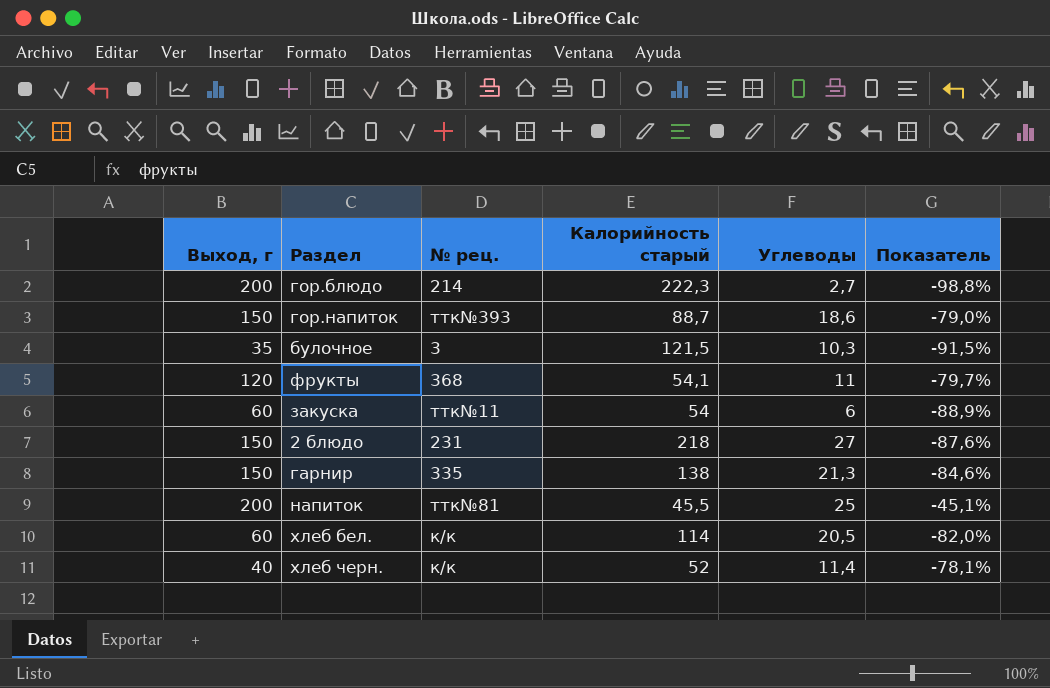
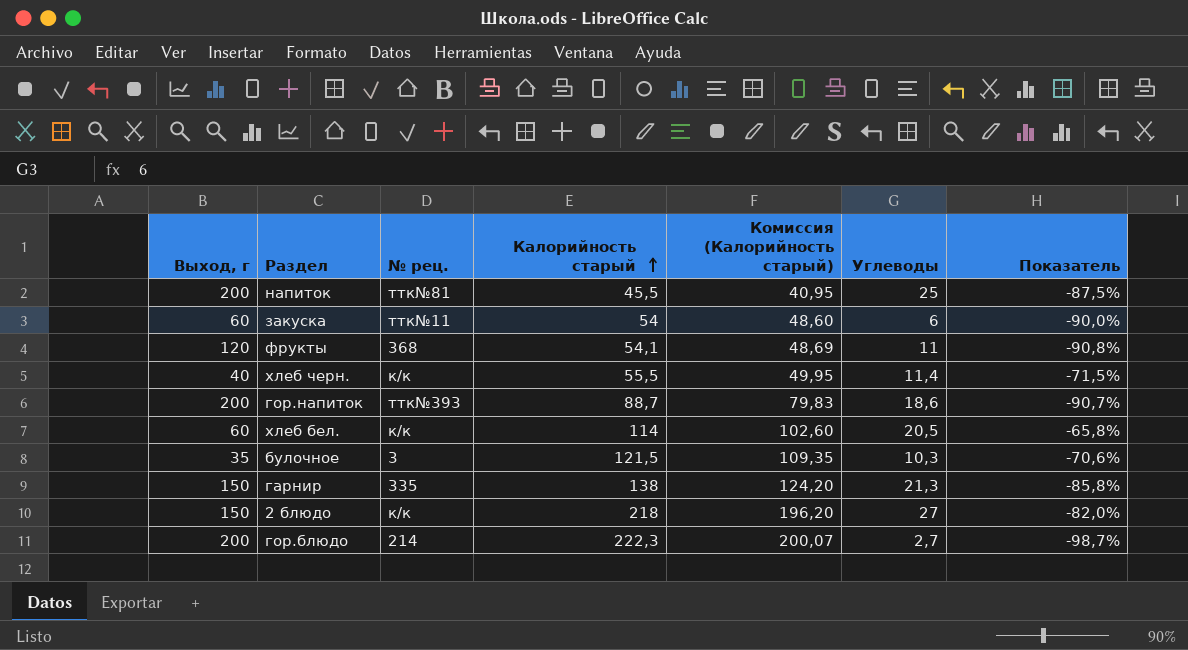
row order: none -> Калорийность старый ascending
column Комиссия (Калорийность старый) | formula: none -> [Калорийность старый] * 0,9
column Показатель | formula: ([Углеводы] - [Калорийность старый]) / [Калорийность старый] -> ([Углеводы] - [Выход, г]) / [Выход, г]
хлеб черн. | Калорийность старый: 52 -> 55,5
гор.напиток | Выход, г: 150 -> 200
2 блюдо | № рец.: 231 -> к/к

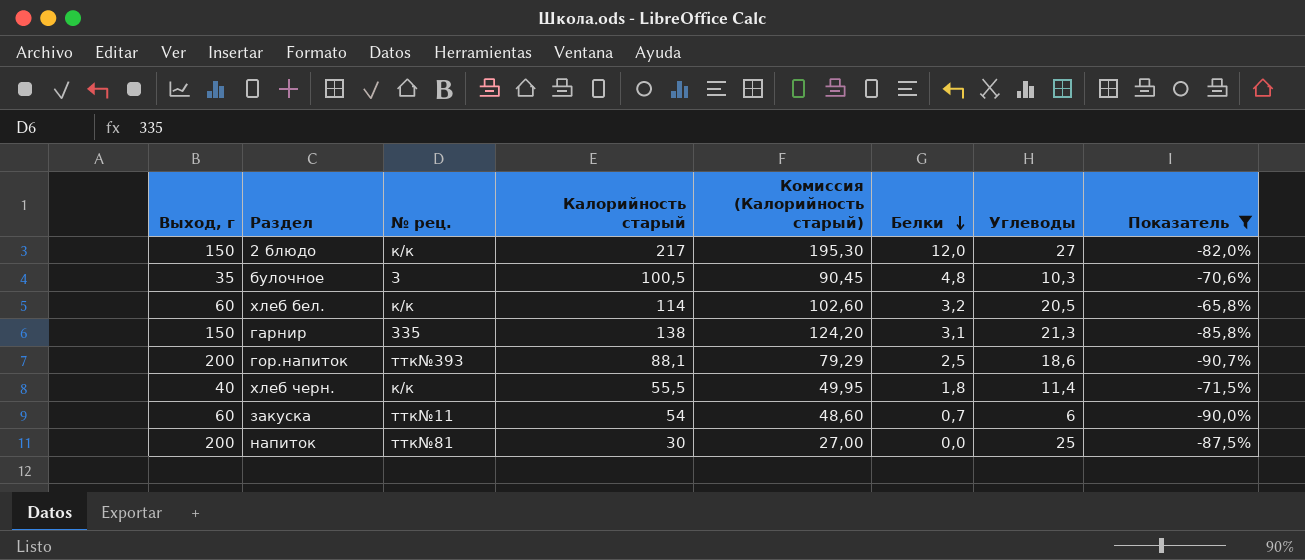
filter: none -> Показатель >= -90,7%
row order: Калорийность старый ascending -> Белки descending
column Белки | position: none -> 6
2 блюдо | Калорийность старый: 218 -> 217
2 блюдо | Комиссия (Калорийность старый): 196,20 -> 195,30
булочное | Калорийность старый: 121,5 -> 100,5
булочное | Комиссия (Калорийность старый): 109,35 -> 90,45
гор.напиток | Калорийность старый: 88,7 -> 88,1
гор.напиток | Комиссия (Калорийность старый): 79,83 -> 79,29
напиток | Калорийность старый: 45,5 -> 30
напиток | Комиссия (Калорийность старый): 40,95 -> 27,00

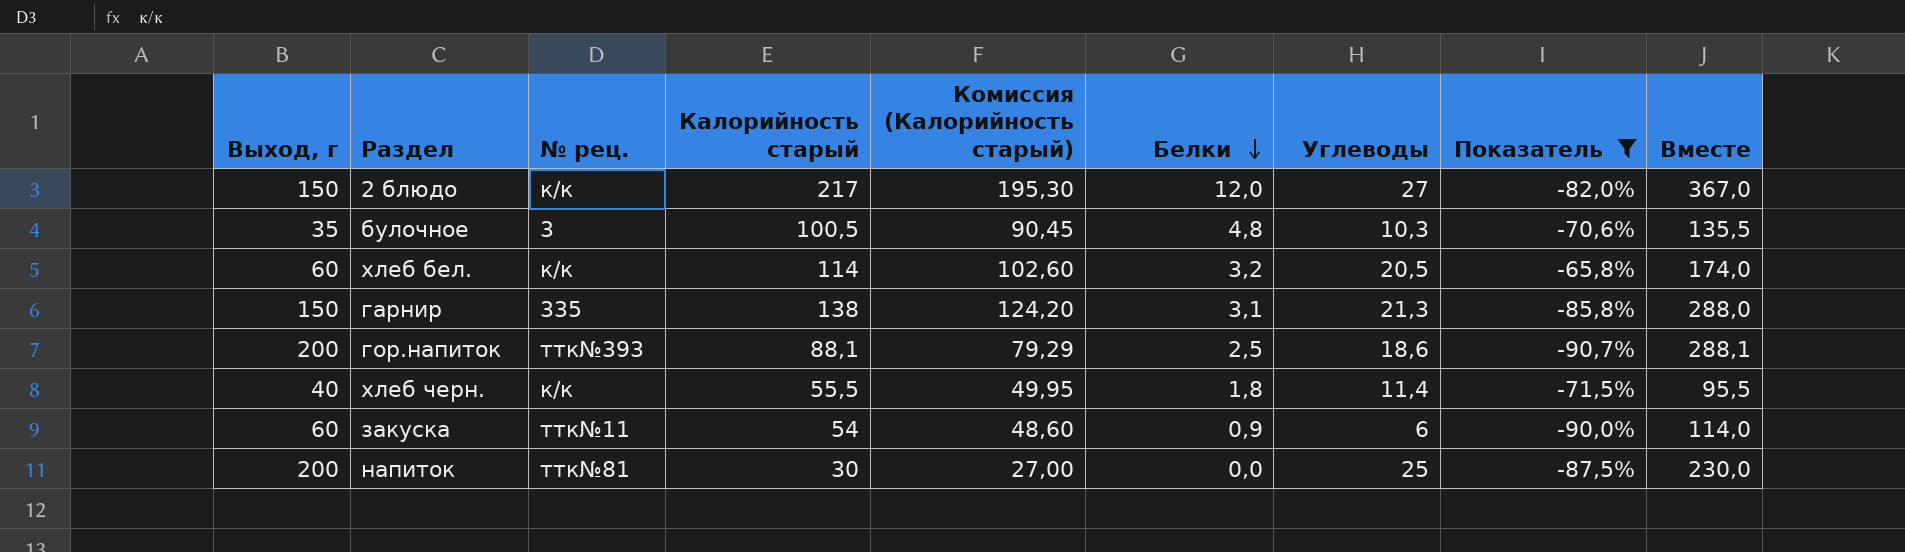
column Вместе | formula: none -> [Выход, г] + [Калорийность старый]
закуска | Белки: 0,7 -> 0,9

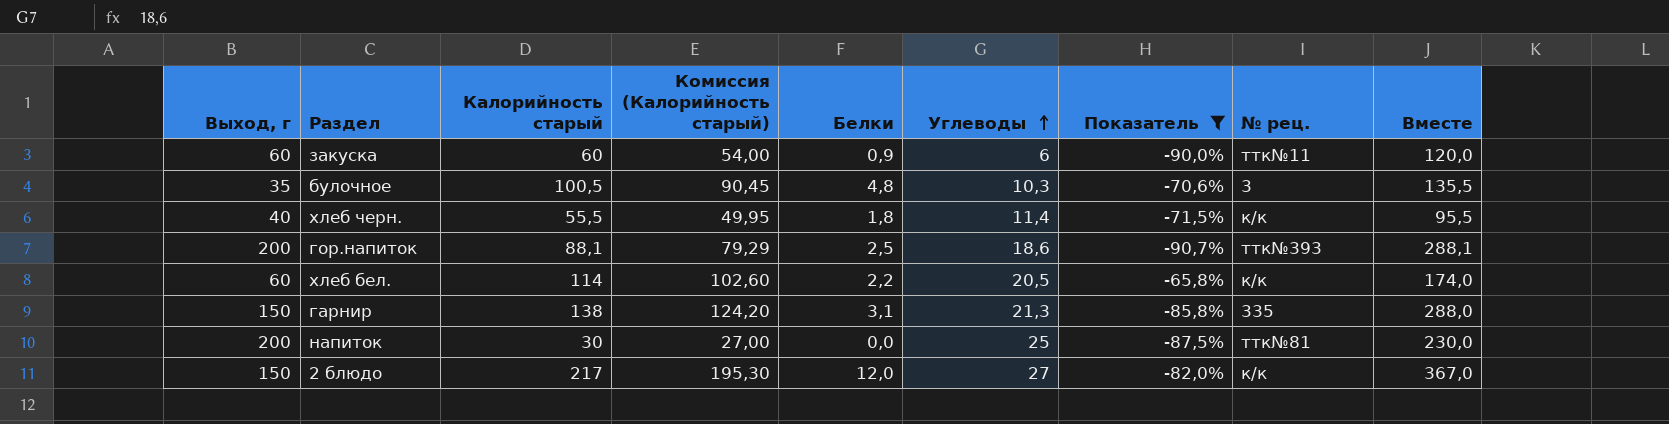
row order: Белки descending -> Углеводы ascending
column № рец. | position: 3 -> 8
закуска | Калорийность старый: 54 -> 60
закуска | Комиссия (Калорийность старый): 48,60 -> 54,00
закуска | Вместе: 114,0 -> 120,0
хлеб бел. | Белки: 3,2 -> 2,2

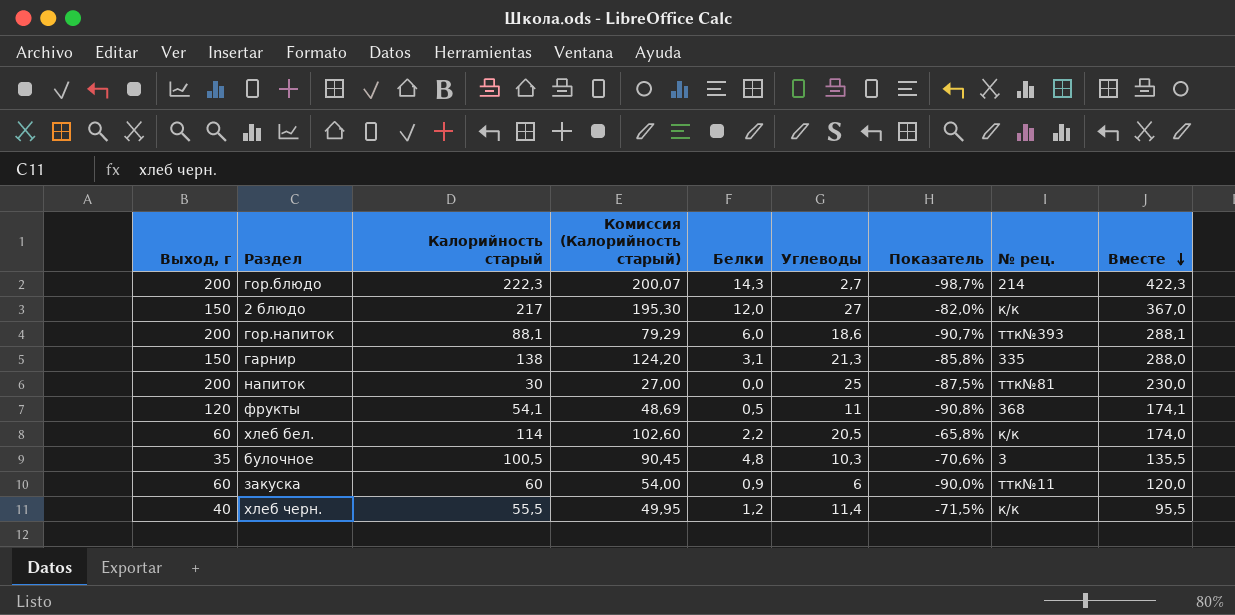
filter: Показатель >= -90,7% -> none
row order: Углеводы ascending -> Вместе descending
гор.напиток | Белки: 2,5 -> 6,0
хлеб черн. | Белки: 1,8 -> 1,2

